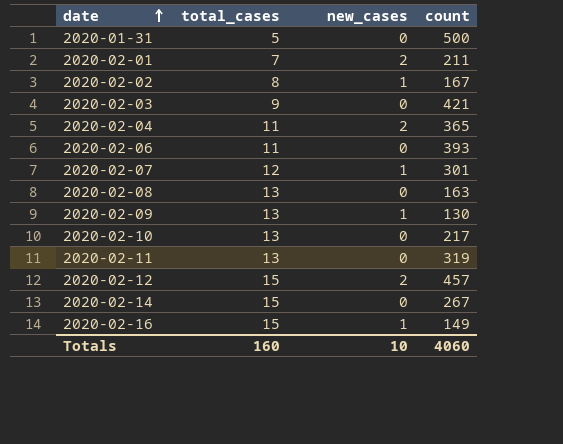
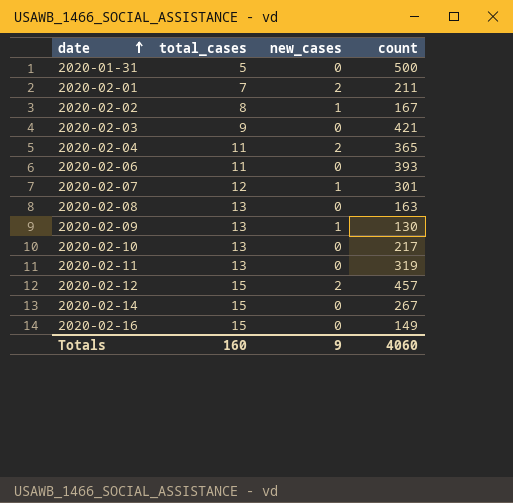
2020-02-16 | new_cases: 1 -> 0
Totals | new_cases: 10 -> 9

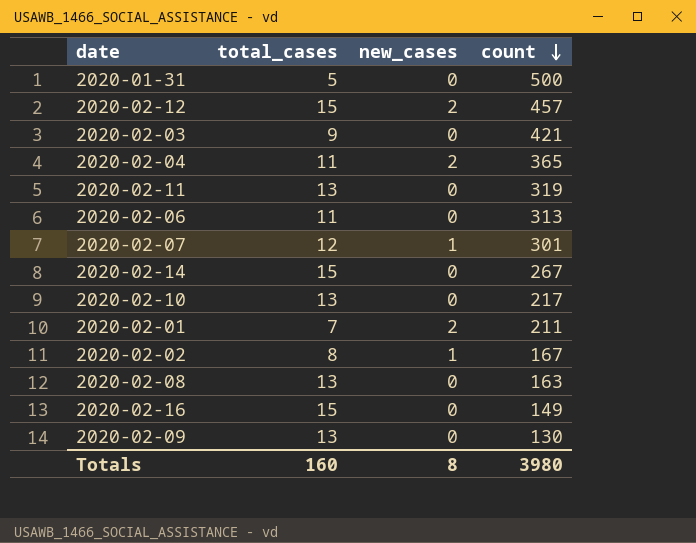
row order: date ascending -> count descending
2020-02-06 | count: 393 -> 313
2020-02-09 | new_cases: 1 -> 0
Totals | new_cases: 9 -> 8
Totals | count: 4060 -> 3980

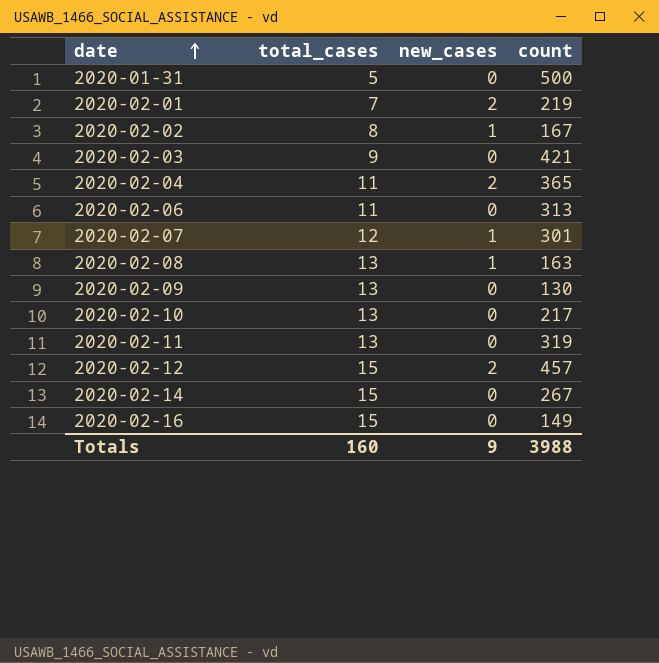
row order: count descending -> date ascending
2020-02-01 | count: 211 -> 219
2020-02-08 | new_cases: 0 -> 1
Totals | new_cases: 8 -> 9
Totals | count: 3980 -> 3988

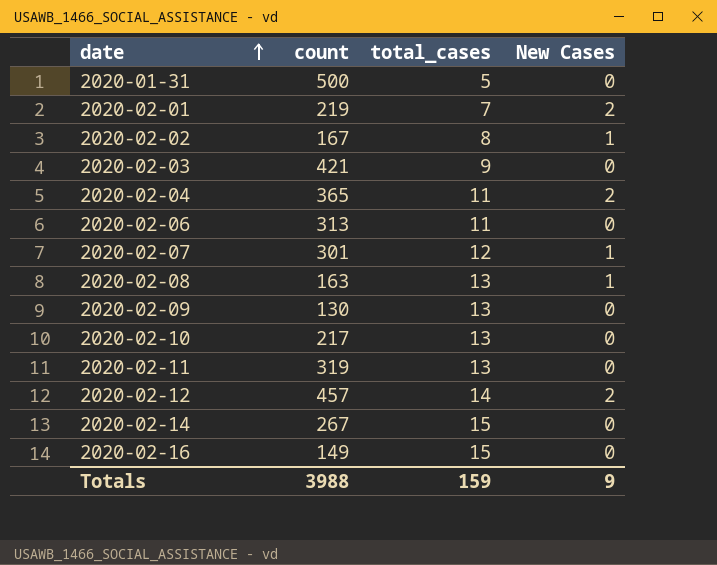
column count | position: 4 -> 2
column name: new_cases -> New Cases
2020-02-12 | total_cases: 15 -> 14
Totals | total_cases: 160 -> 159

